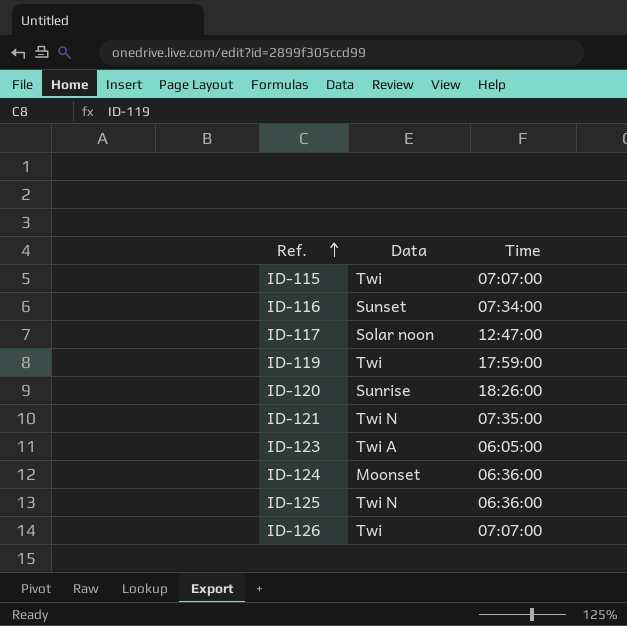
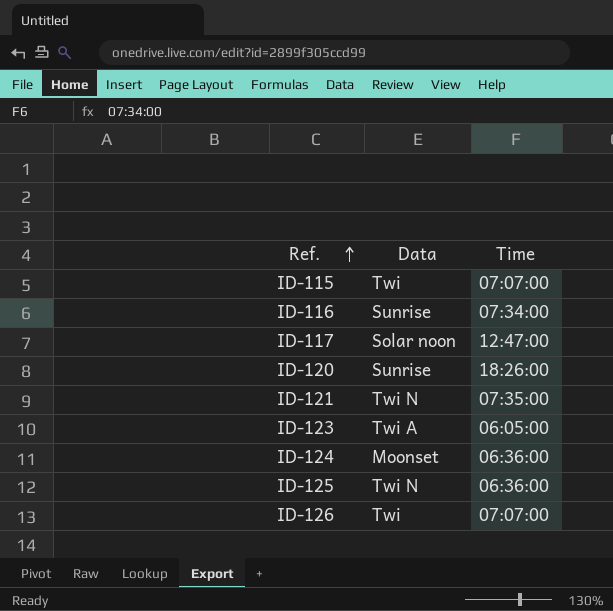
row ID-119: Twi | 17:59:00 -> none
ID-116 | Data: Sunset -> Sunrise

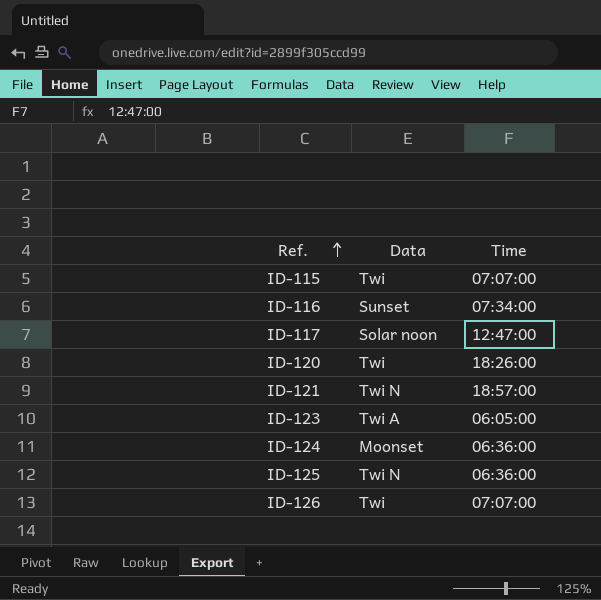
ID-116 | Data: Sunrise -> Sunset
ID-120 | Data: Sunrise -> Twi
ID-121 | Time: 07:35:00 -> 18:57:00

